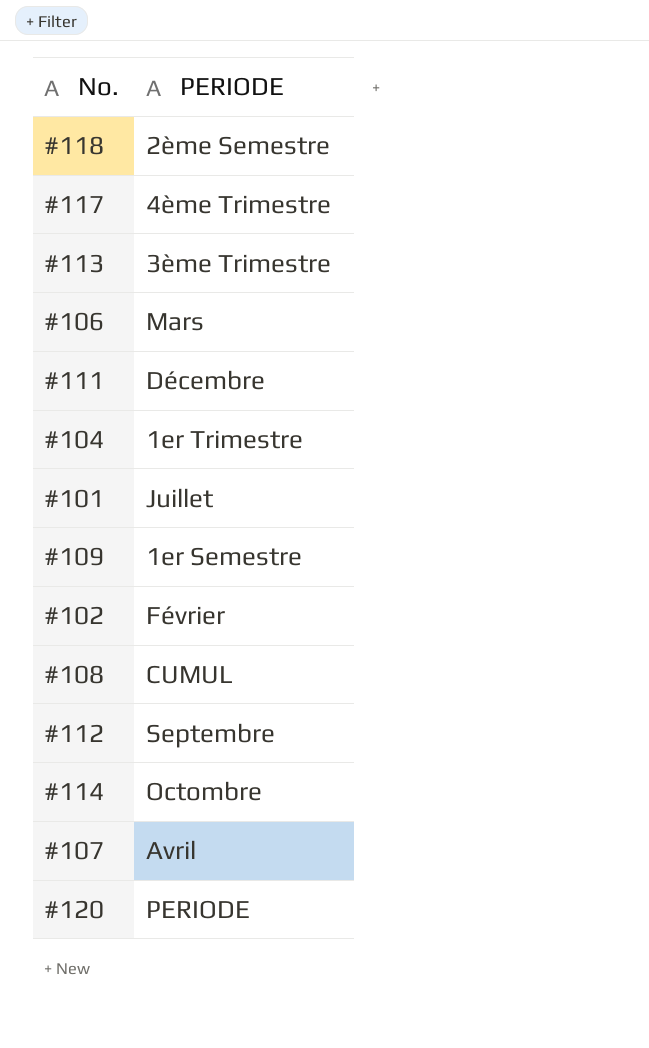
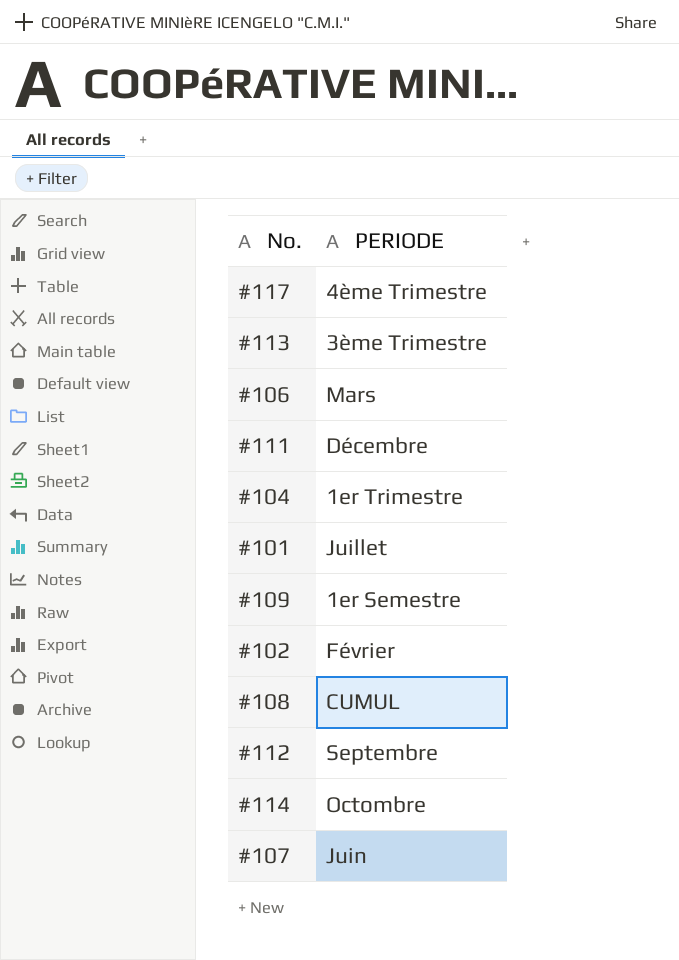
row #118: 2ème Semestre -> none
row #120: PERIODE -> none
#107 | PERIODE: Avril -> Juin

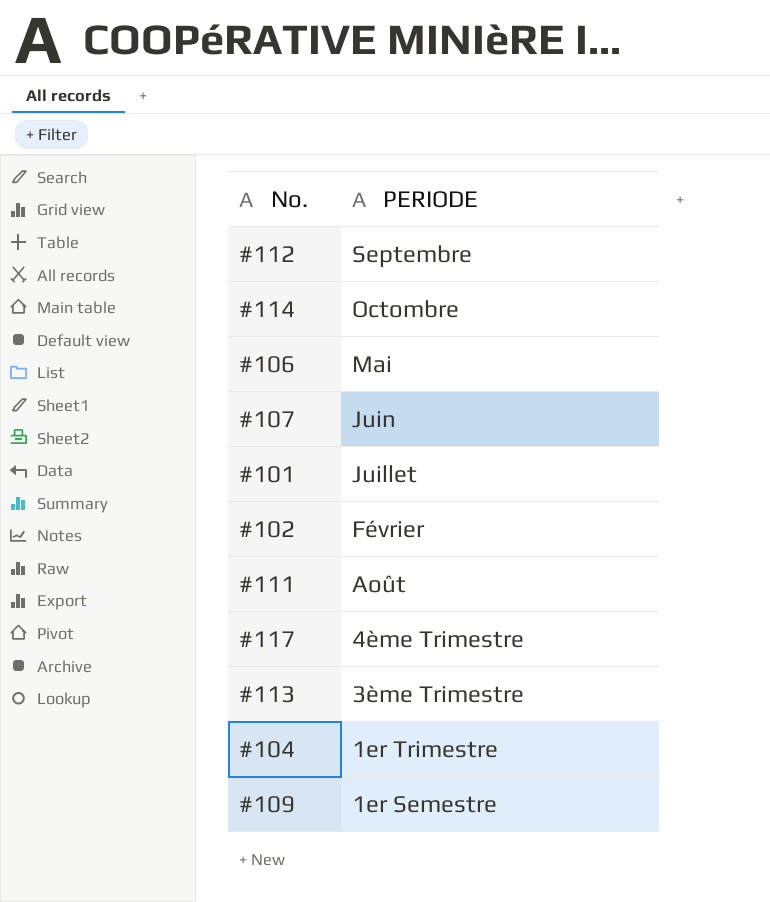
row order: none -> PERIODE descending
row #108: CUMUL -> none
#106 | PERIODE: Mars -> Mai
#111 | PERIODE: Décembre -> Août

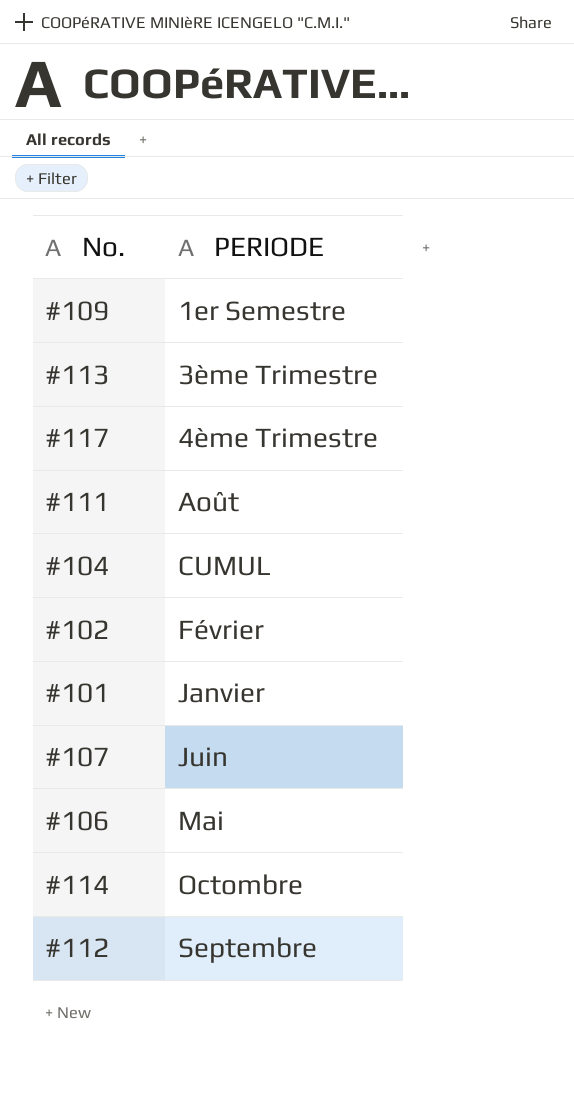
row order: PERIODE descending -> PERIODE ascending
#104 | PERIODE: 1er Trimestre -> CUMUL
#101 | PERIODE: Juillet -> Janvier

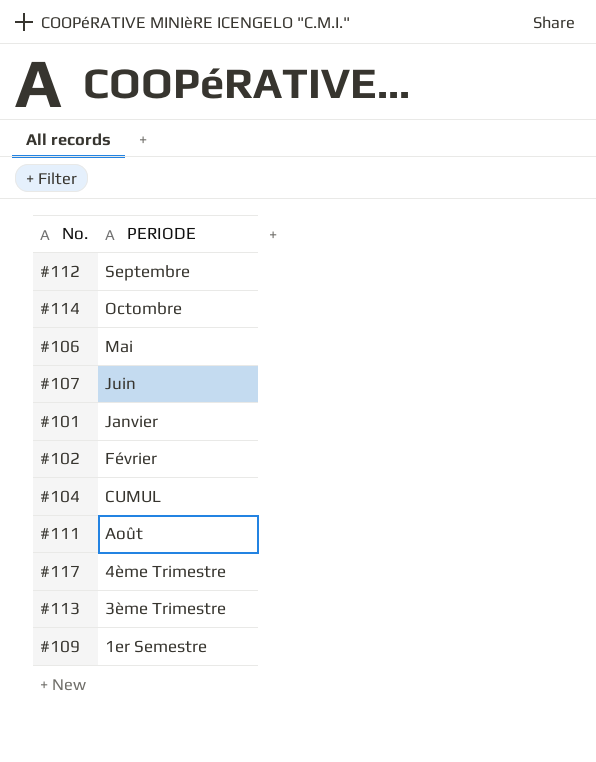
row order: PERIODE ascending -> PERIODE descending

